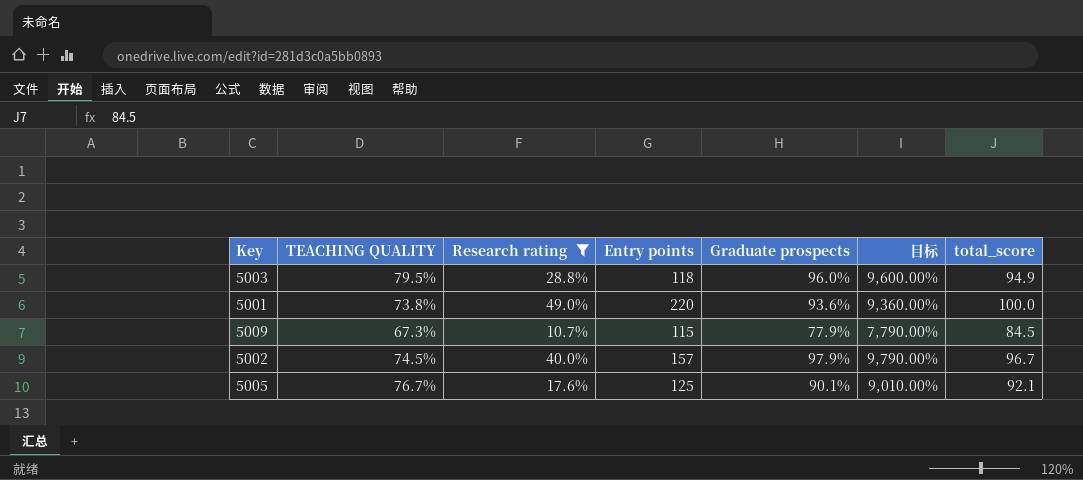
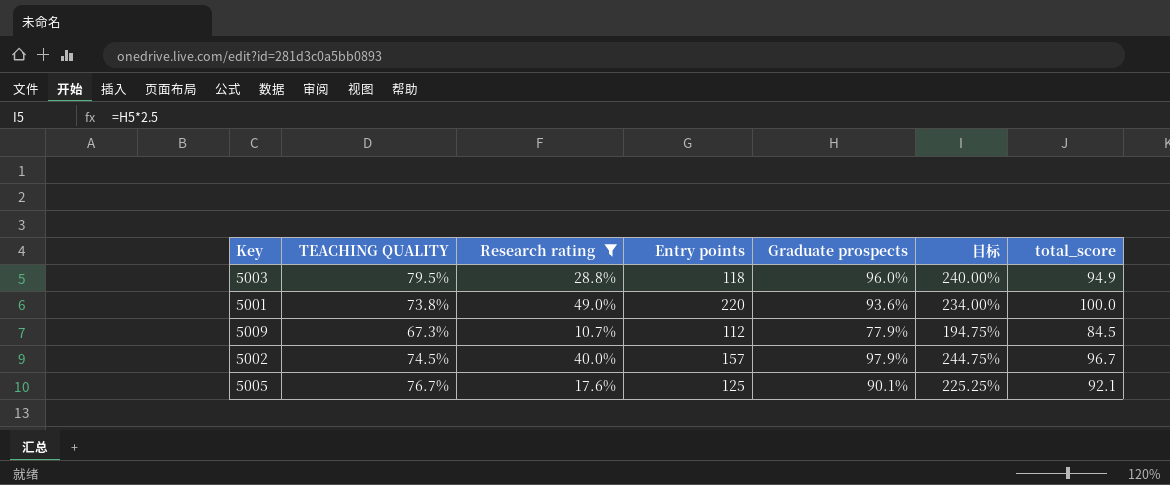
column 目标 | formula: [Graduate prospects] * 100 -> [Graduate prospects] * 2.5
5009 | Entry points: 115 -> 112

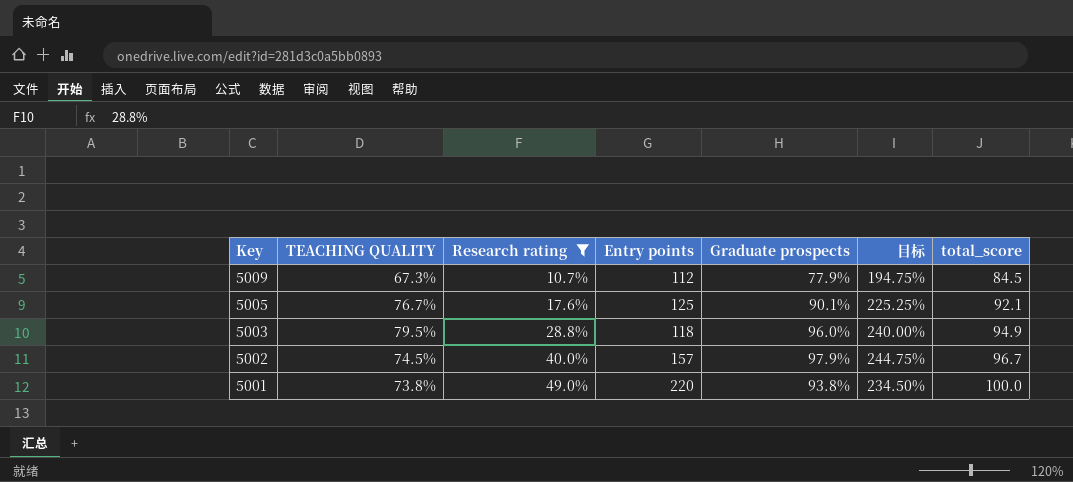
row order: none -> Key descending
5001 | Graduate prospects: 93.6% -> 93.8%
5001 | 目标: 234.00% -> 234.50%

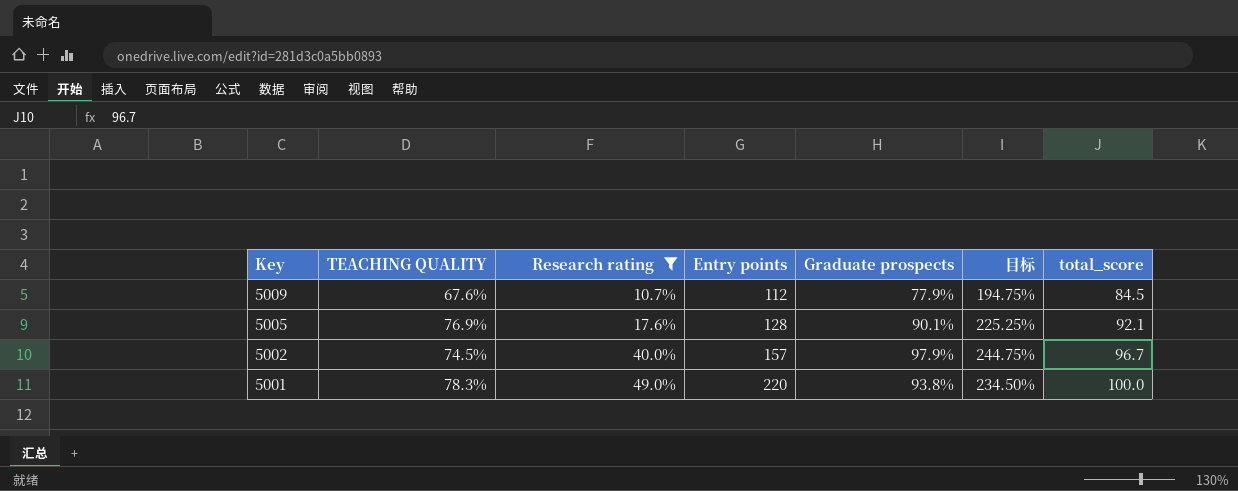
row 5003: 79.5% | 28.8% | 118 | 96.0% | 240.00% | 94.9 -> none
5009 | TEACHING QUALITY: 67.3% -> 67.6%
5005 | TEACHING QUALITY: 76.7% -> 76.9%
5005 | Entry points: 125 -> 128
5001 | TEACHING QUALITY: 73.8% -> 78.3%

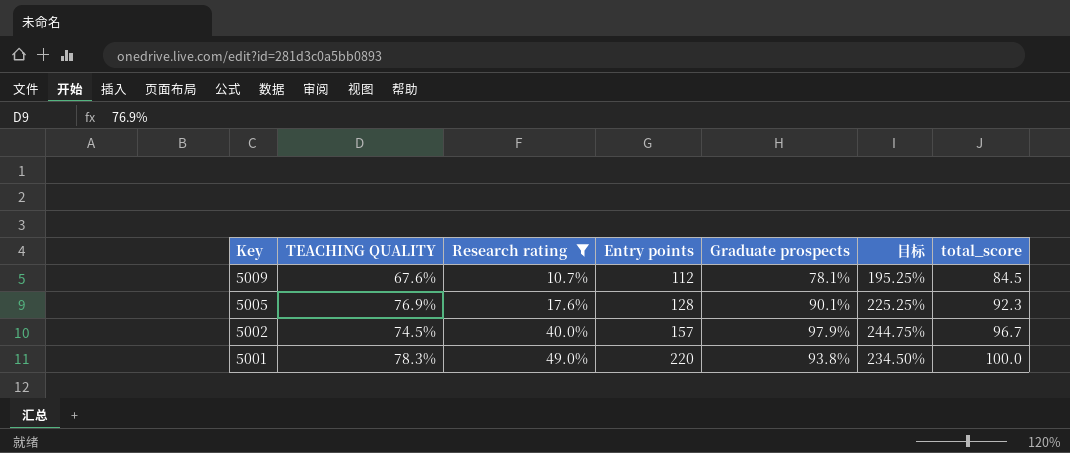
5009 | Graduate prospects: 77.9% -> 78.1%
5009 | 目标: 194.75% -> 195.25%
5005 | total_score: 92.1 -> 92.3

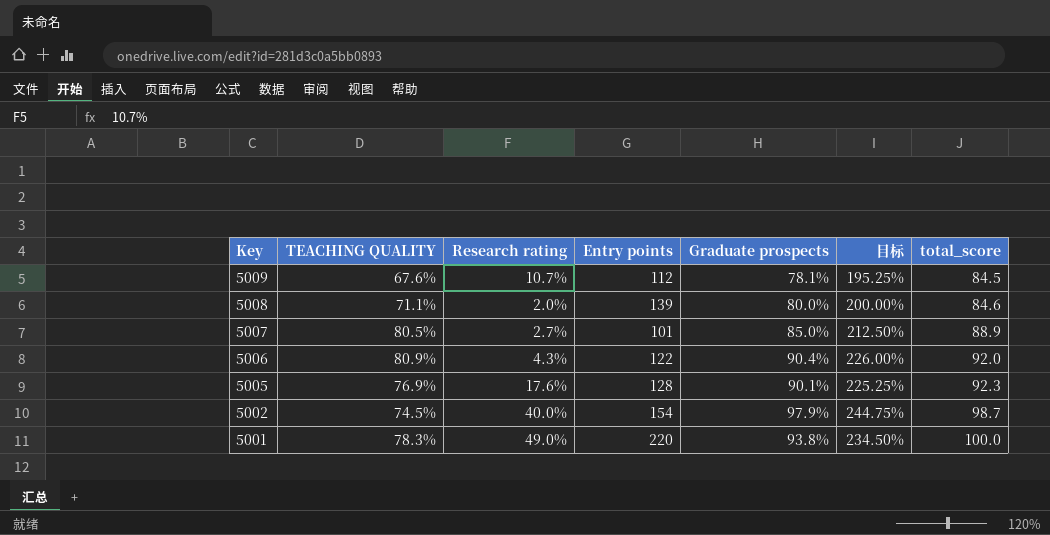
filter: Research rating >= 10.7% -> none
5002 | Entry points: 157 -> 154
5002 | total_score: 96.7 -> 98.7

